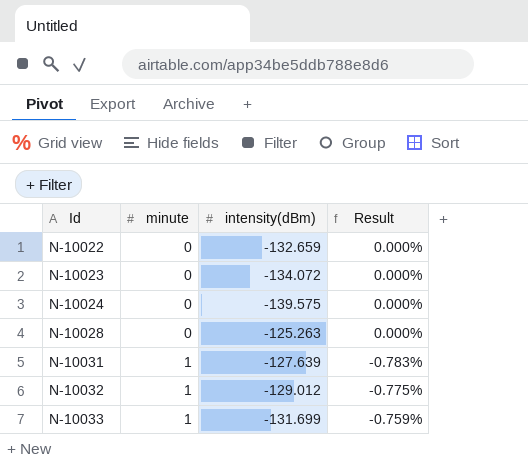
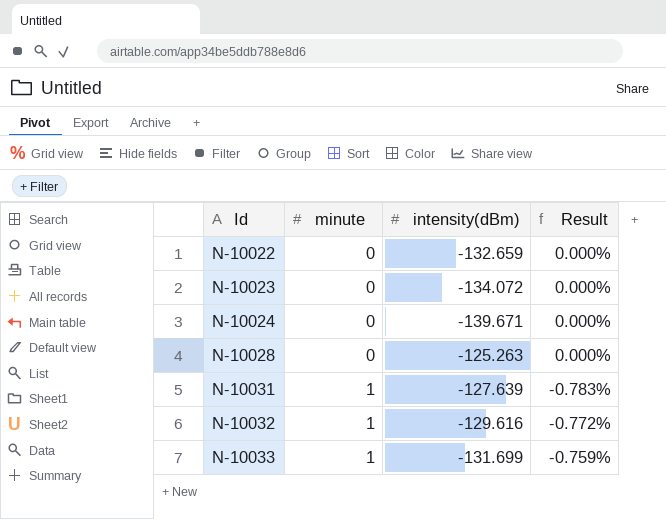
N-10024 | intensity(dBm): -139.575 -> -139.671
N-10032 | intensity(dBm): -129.012 -> -129.616
N-10032 | Result: -0.775% -> -0.772%

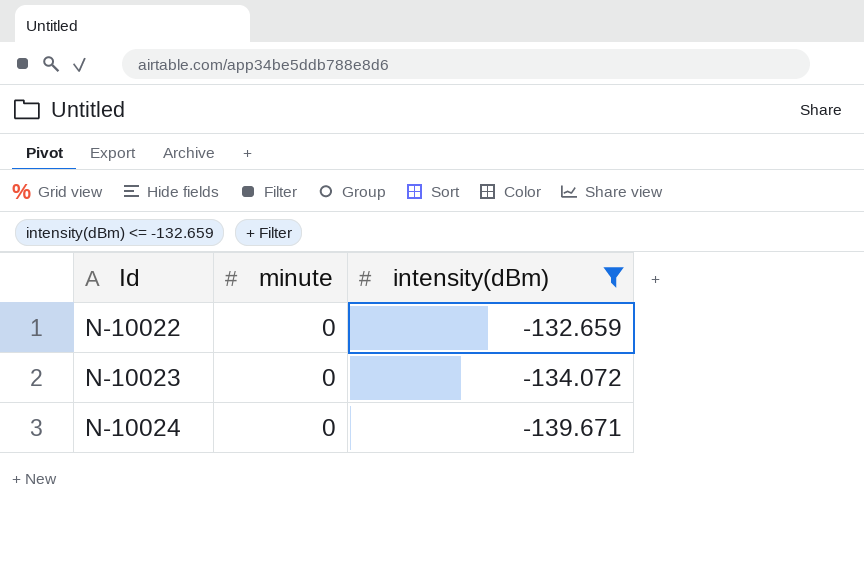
filter: none -> intensity(dBm) <= -132.659
column Result | formula: [minute] / [intensity(dBm)] -> none

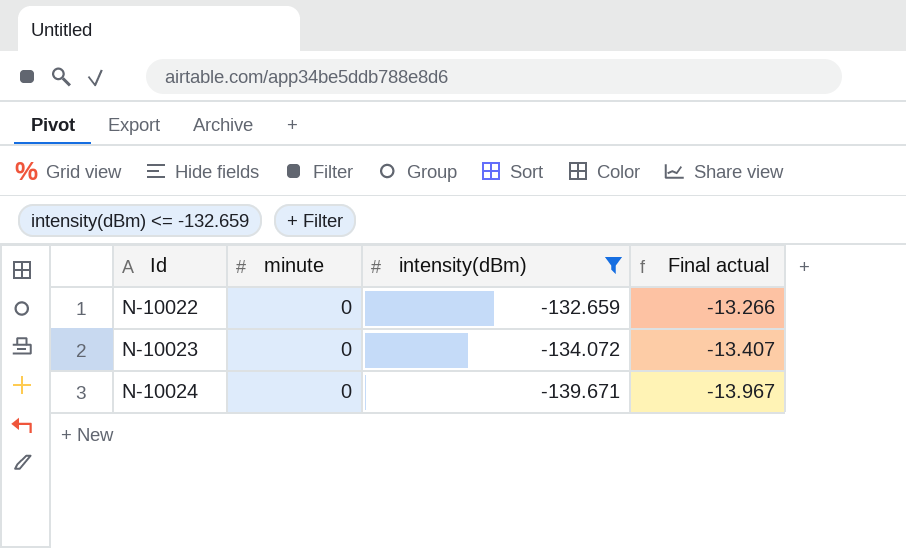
column Final actual | formula: none -> [intensity(dBm)] * 0.1

